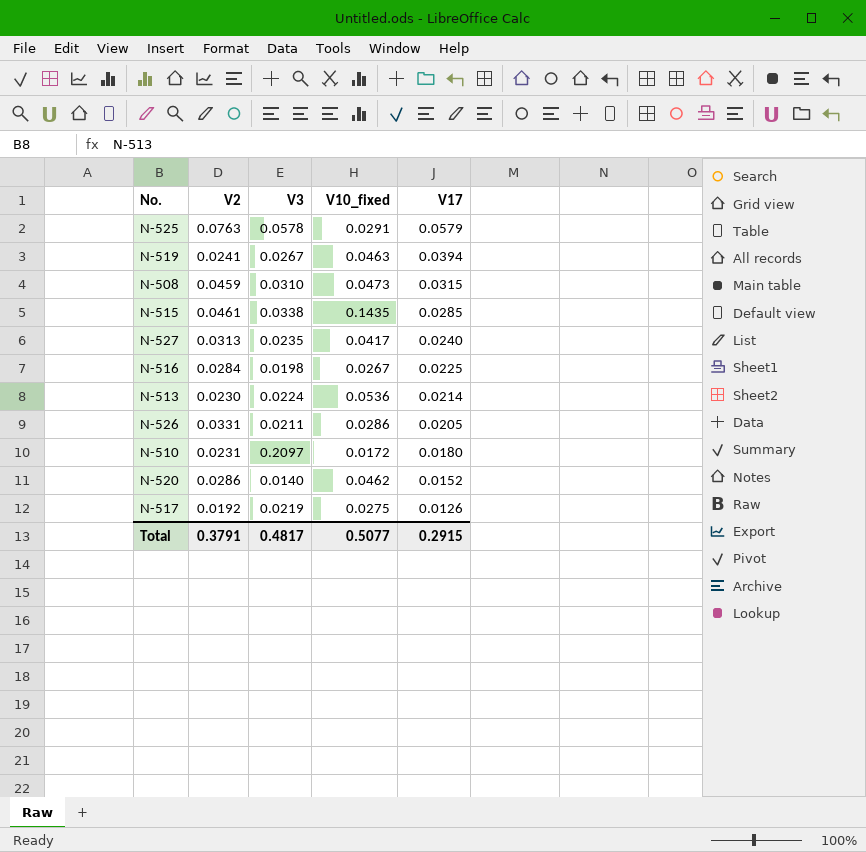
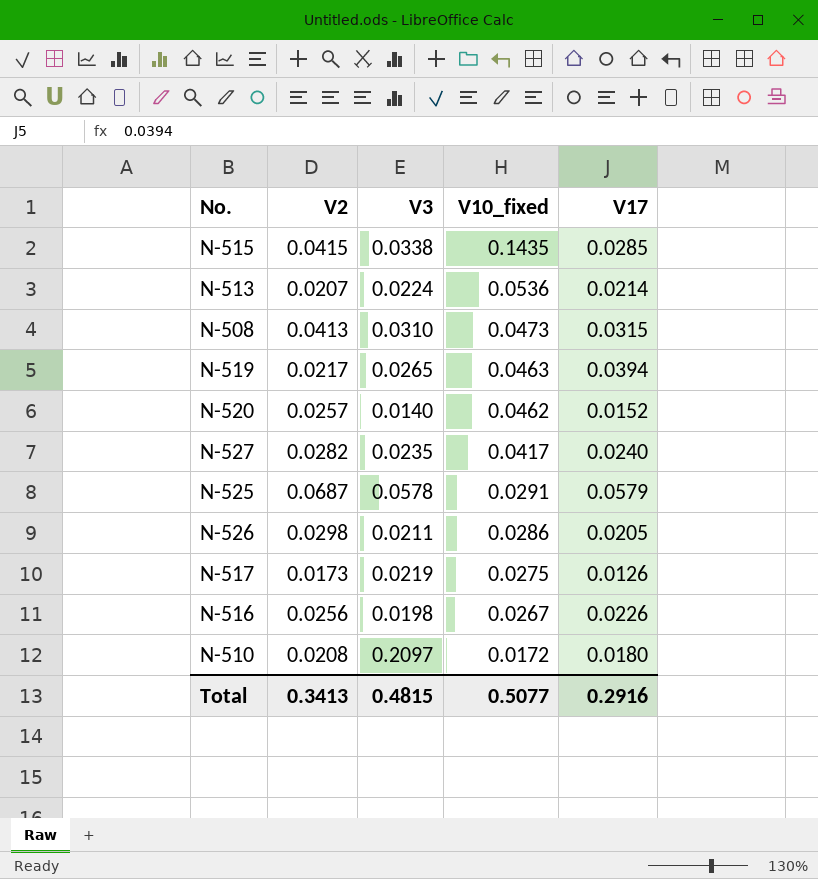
row order: V17 descending -> V10_fixed descending
N-515 | V2: 0.0461 -> 0.0415
N-513 | V2: 0.0230 -> 0.0207
N-508 | V2: 0.0459 -> 0.0413
N-519 | V2: 0.0241 -> 0.0217
N-519 | V3: 0.0267 -> 0.0265
N-520 | V2: 0.0286 -> 0.0257
N-527 | V2: 0.0313 -> 0.0282
N-525 | V2: 0.0763 -> 0.0687
N-526 | V2: 0.0331 -> 0.0298
N-517 | V2: 0.0192 -> 0.0173
N-516 | V2: 0.0284 -> 0.0256
N-516 | V17: 0.0225 -> 0.0226
N-510 | V2: 0.0231 -> 0.0208
Total | V2: 0.3791 -> 0.3413
Total | V3: 0.4817 -> 0.4815
Total | V17: 0.2915 -> 0.2916

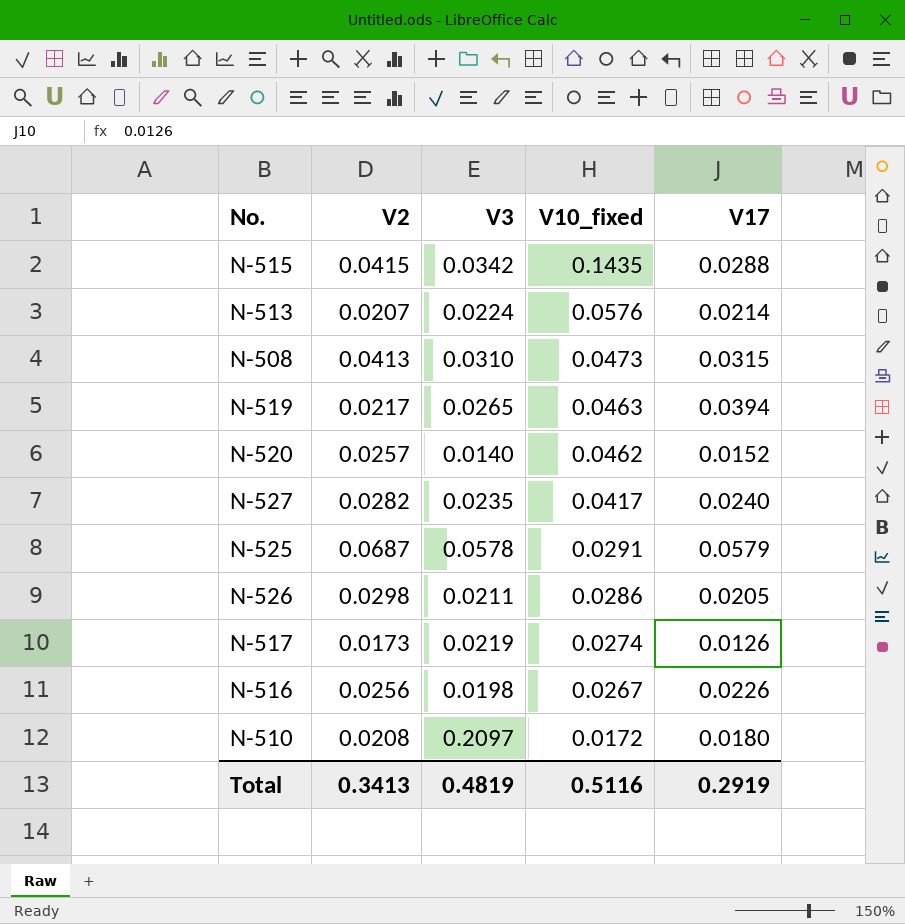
N-515 | V3: 0.0338 -> 0.0342
N-515 | V17: 0.0285 -> 0.0288
N-513 | V10_fixed: 0.0536 -> 0.0576
N-517 | V10_fixed: 0.0275 -> 0.0274
Total | V3: 0.4815 -> 0.4819
Total | V10_fixed: 0.5077 -> 0.5116
Total | V17: 0.2916 -> 0.2919

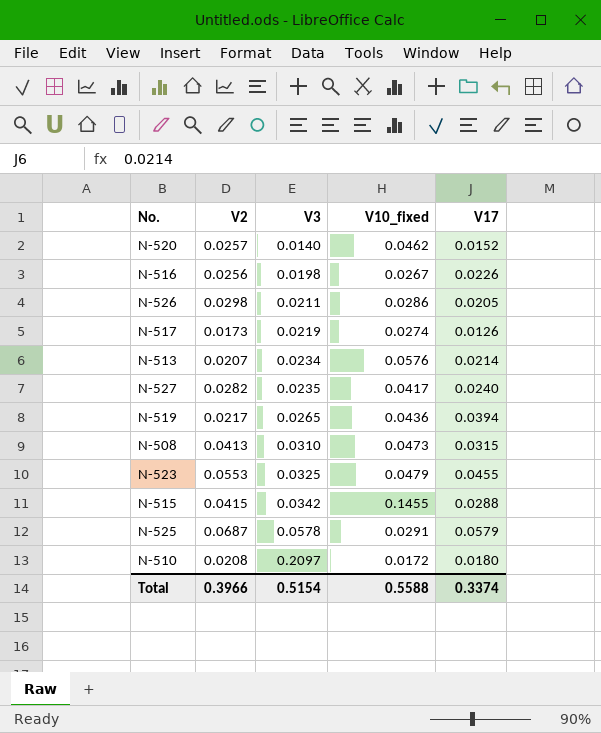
row order: V10_fixed descending -> V3 ascending
N-513 | V3: 0.0224 -> 0.0234
N-519 | V10_fixed: 0.0463 -> 0.0436
row N-523: none -> 0.0553 | 0.0325 | 0.0479 | 0.0455
N-515 | V10_fixed: 0.1435 -> 0.1455
Total | V2: 0.3413 -> 0.3966
Total | V3: 0.4819 -> 0.5154
Total | V10_fixed: 0.5116 -> 0.5588
Total | V17: 0.2919 -> 0.3374

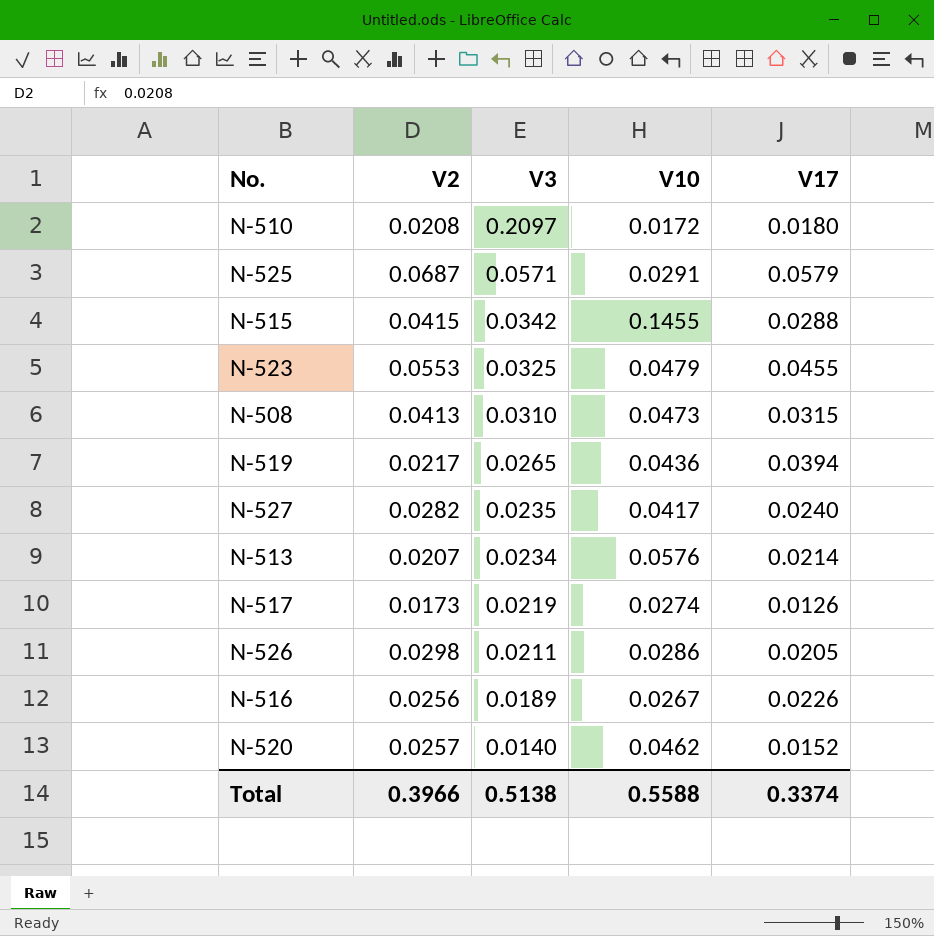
row order: V3 ascending -> V3 descending
column name: V10_fixed -> V10
N-525 | V3: 0.0578 -> 0.0571
N-516 | V3: 0.0198 -> 0.0189
Total | V3: 0.5154 -> 0.5138

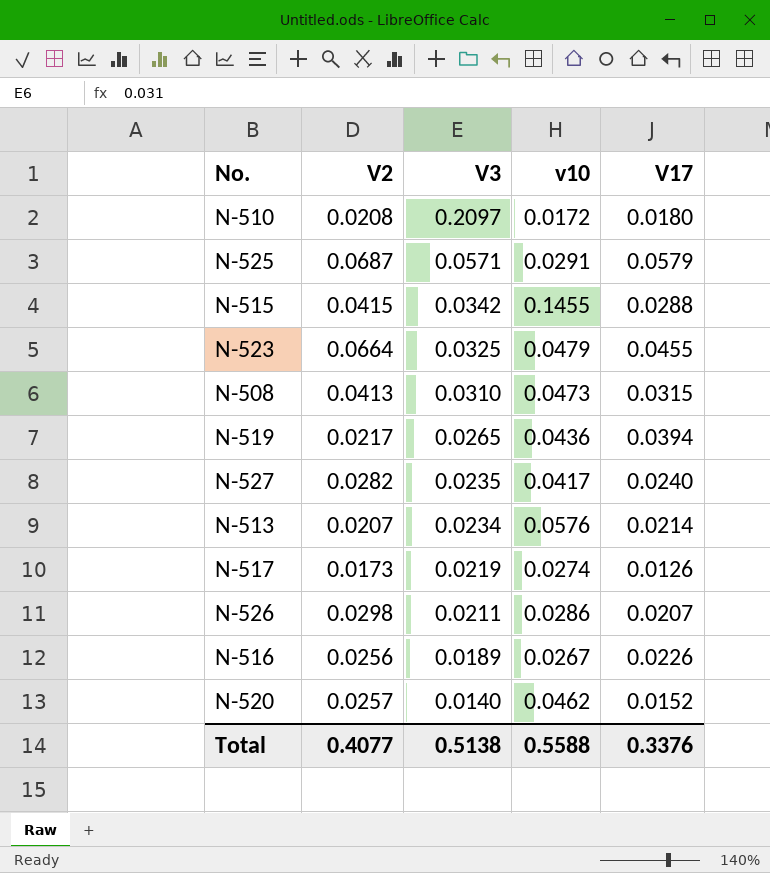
column name: V10 -> v10
N-523 | V2: 0.0553 -> 0.0664
N-526 | V17: 0.0205 -> 0.0207
Total | V2: 0.3966 -> 0.4077
Total | V17: 0.3374 -> 0.3376

